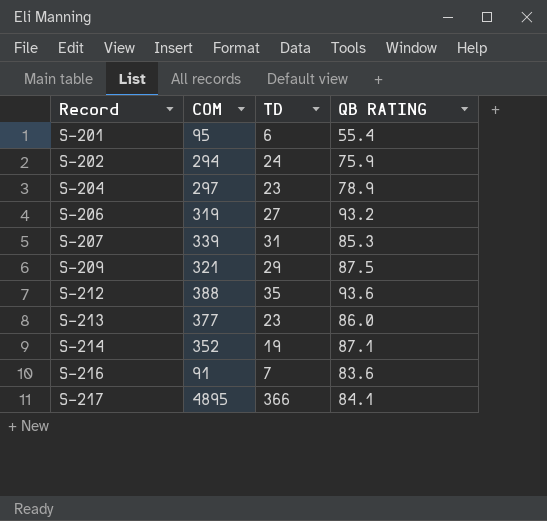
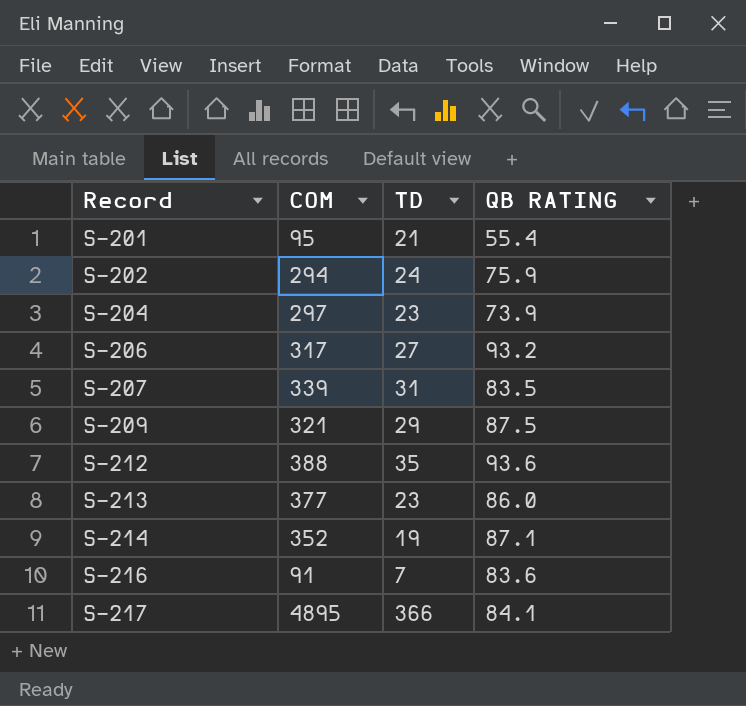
S-201 | TD: 6 -> 21
S-204 | QB RATING: 78.9 -> 73.9
S-206 | COM: 319 -> 317
S-207 | QB RATING: 85.3 -> 83.5

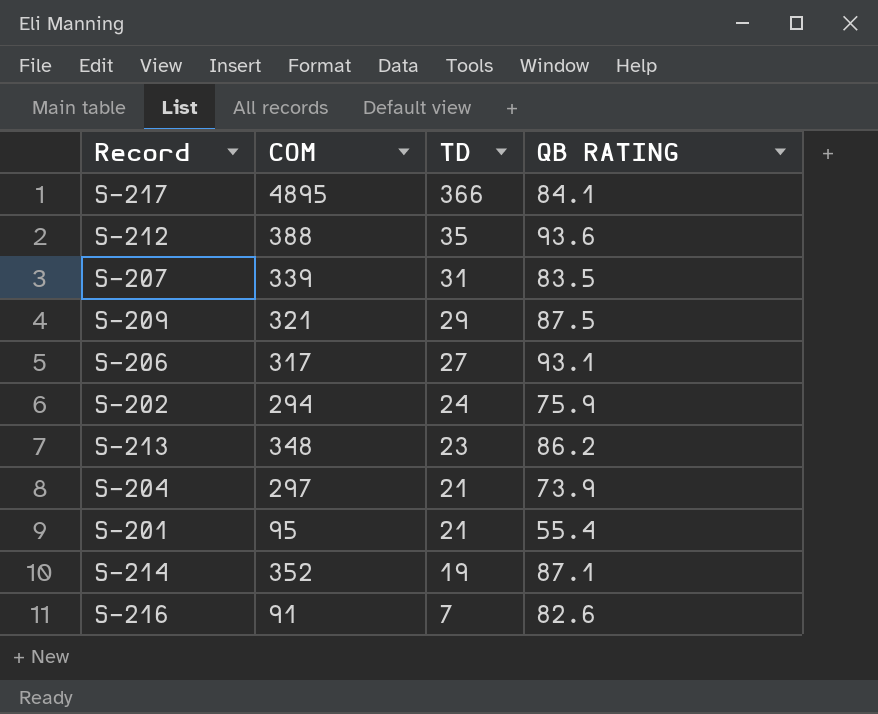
row order: Record ascending -> TD descending
S-206 | QB RATING: 93.2 -> 93.1
S-213 | COM: 377 -> 348
S-213 | QB RATING: 86.0 -> 86.2
S-204 | TD: 23 -> 21
S-216 | QB RATING: 83.6 -> 82.6

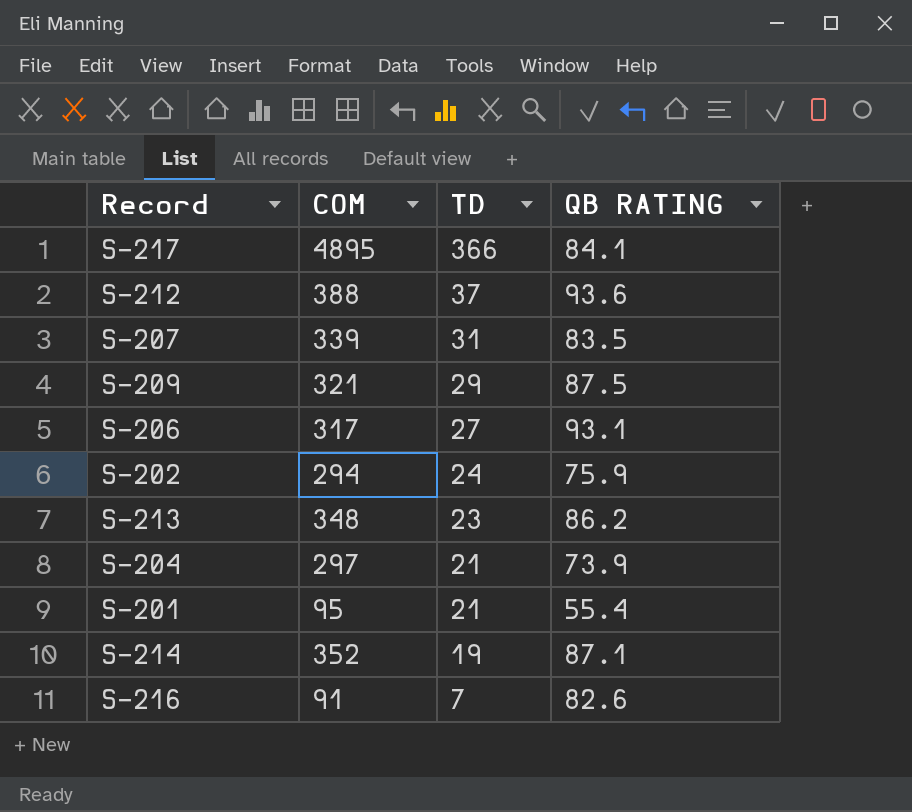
S-212 | TD: 35 -> 37

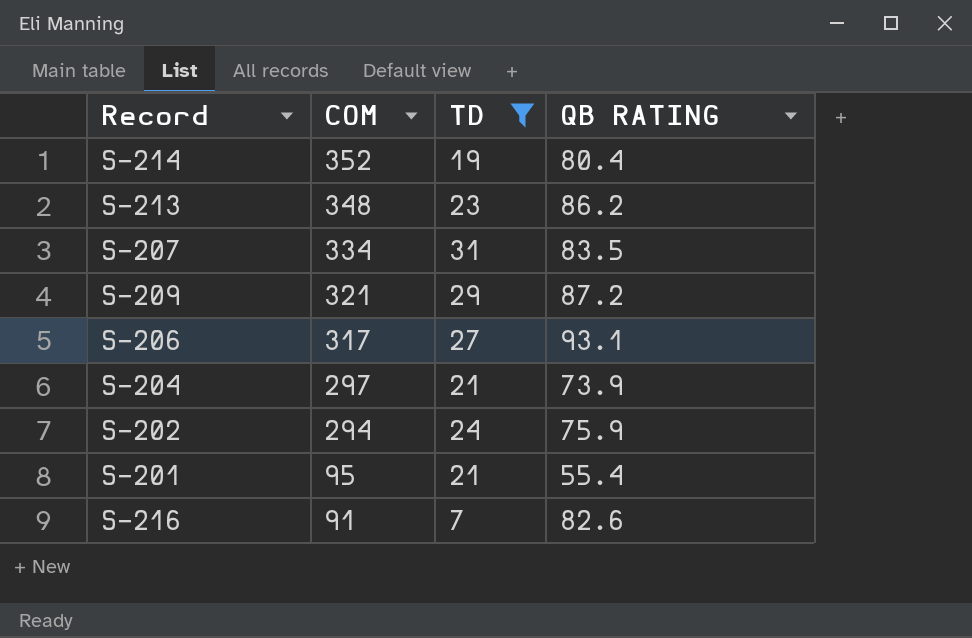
filter: none -> TD <= 31
row order: TD descending -> COM descending
S-214 | QB RATING: 87.1 -> 80.4
S-207 | COM: 339 -> 334
S-209 | QB RATING: 87.5 -> 87.2

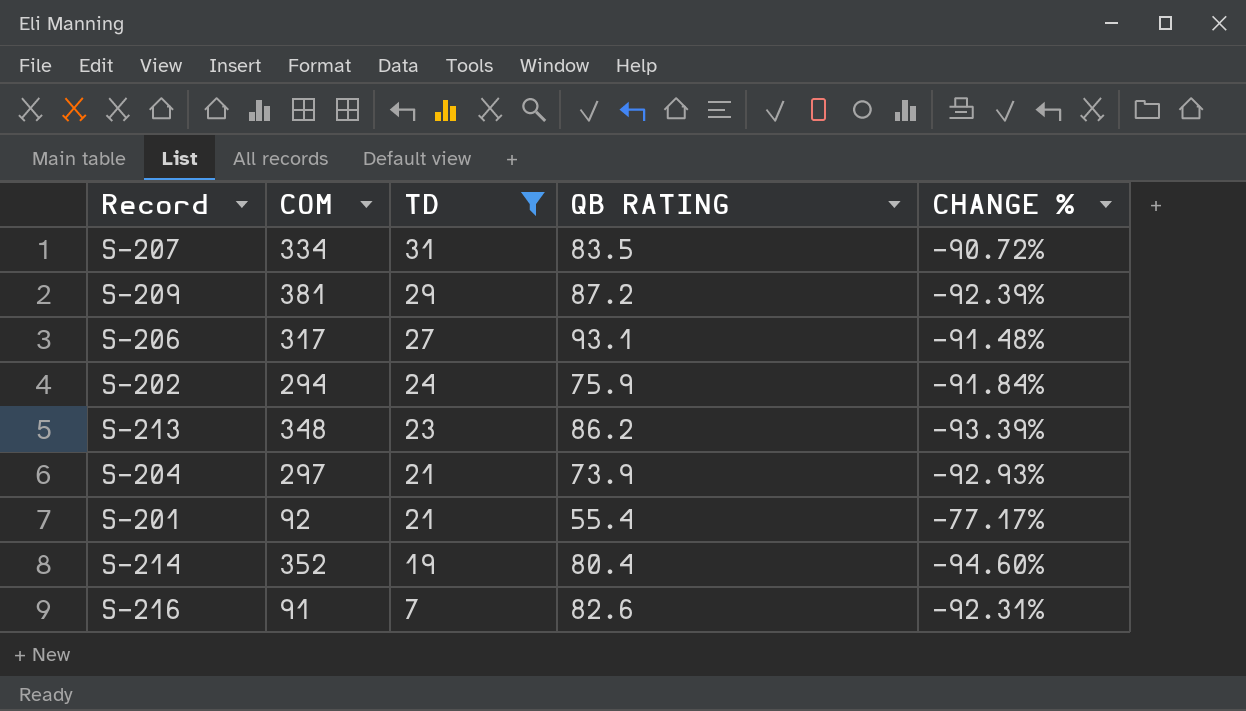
row order: COM descending -> TD descending
column CHANGE % | formula: none -> ([TD] - [COM]) / [COM]
S-209 | COM: 321 -> 381
S-201 | COM: 95 -> 92

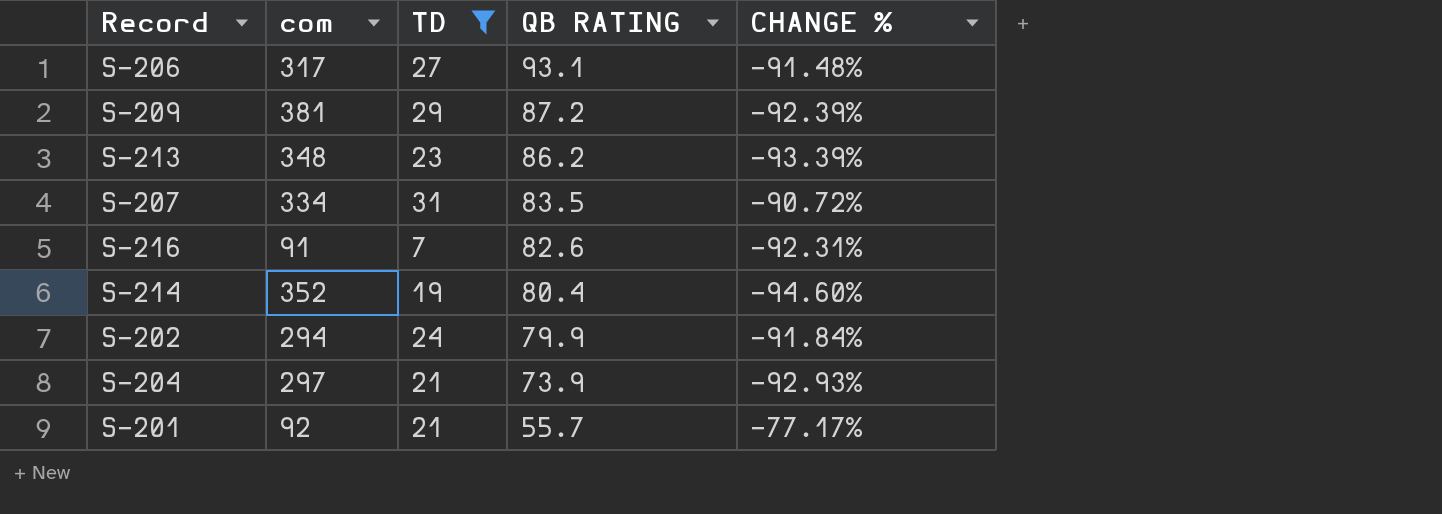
row order: TD descending -> QB RATING descending
column name: COM -> com
S-202 | QB RATING: 75.9 -> 79.9
S-201 | QB RATING: 55.4 -> 55.7

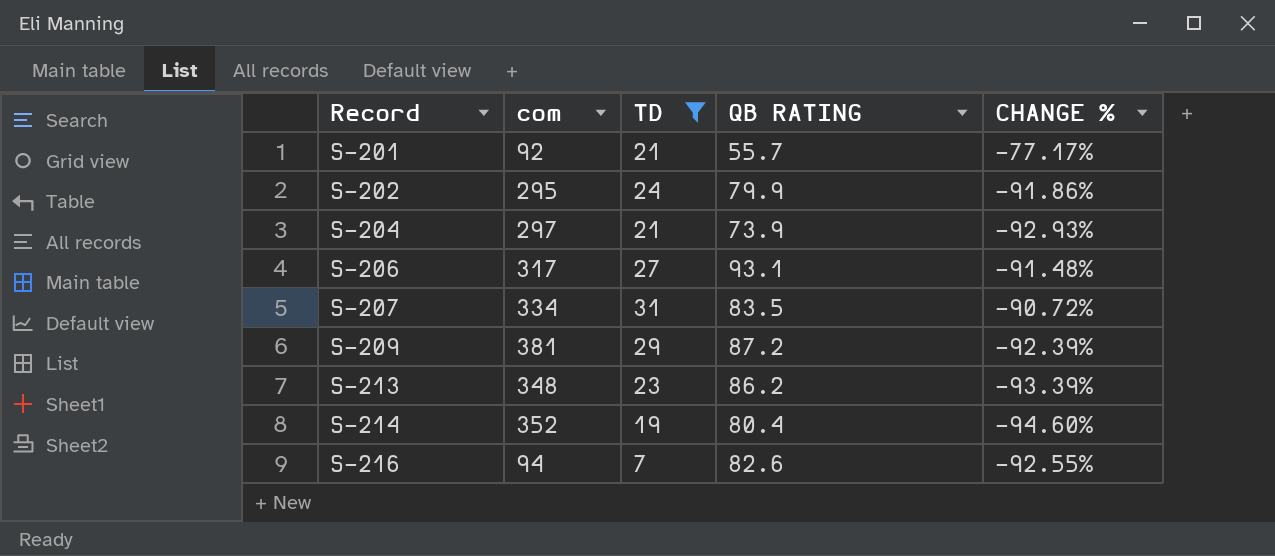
row order: QB RATING descending -> Record ascending
S-202 | com: 294 -> 295
S-202 | CHANGE %: -91.84% -> -91.86%
S-216 | com: 91 -> 94
S-216 | CHANGE %: -92.31% -> -92.55%

